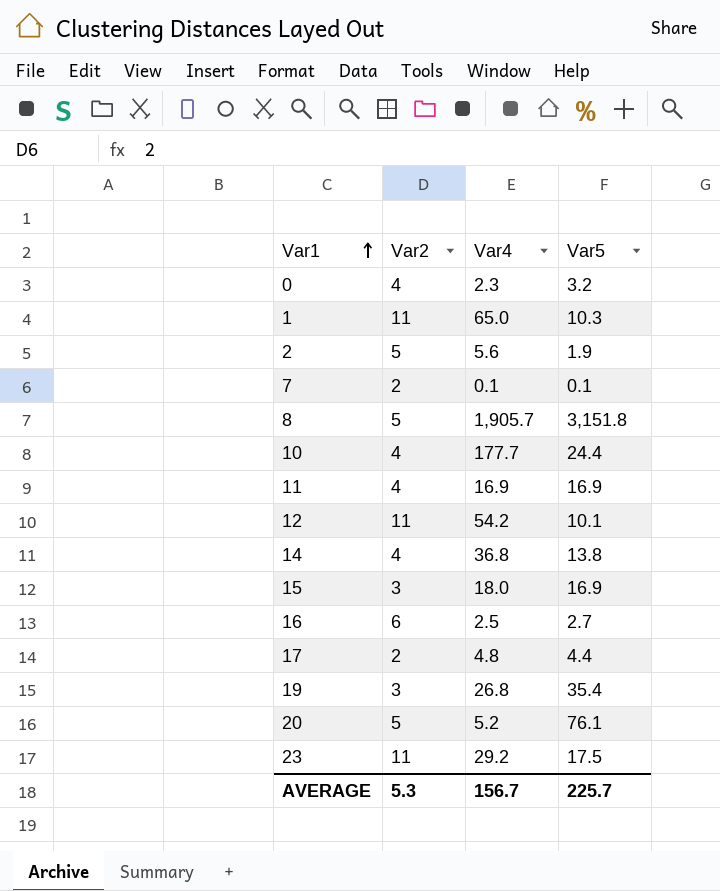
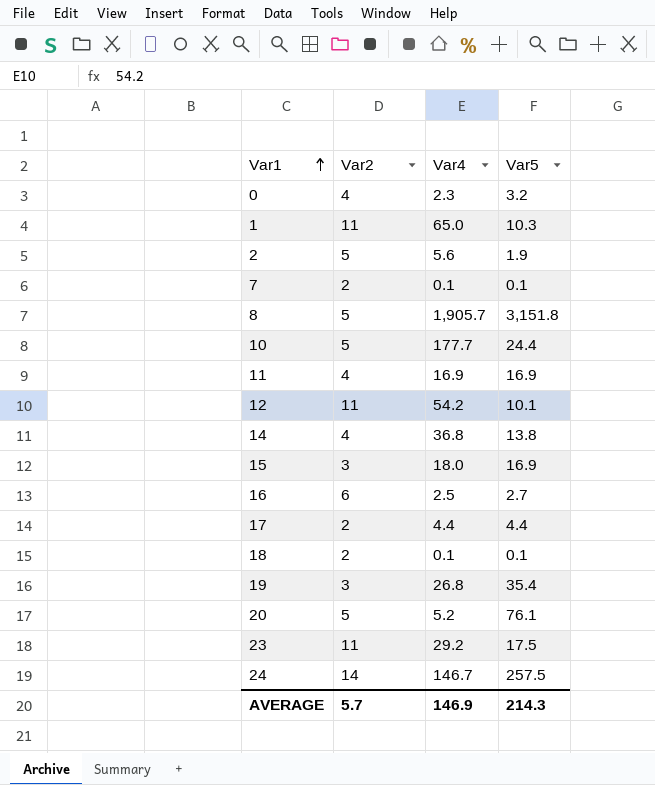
10 | Var2: 4 -> 5
17 | Var4: 4.8 -> 4.4
row 18: none -> 2 | 0.1 | 0.1
row 24: none -> 14 | 146.7 | 257.5
AVERAGE | Var2: 5.3 -> 5.7
AVERAGE | Var4: 156.7 -> 146.9
AVERAGE | Var5: 225.7 -> 214.3

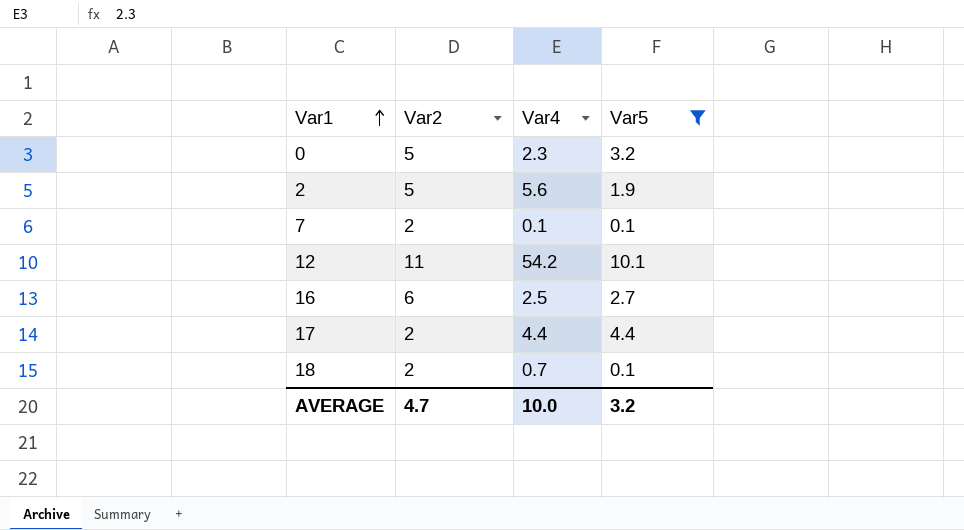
filter: none -> Var5 <= 10.1
0 | Var2: 4 -> 5
18 | Var4: 0.1 -> 0.7
AVERAGE | Var2: 5.7 -> 4.7
AVERAGE | Var4: 146.9 -> 10.0
AVERAGE | Var5: 214.3 -> 3.2

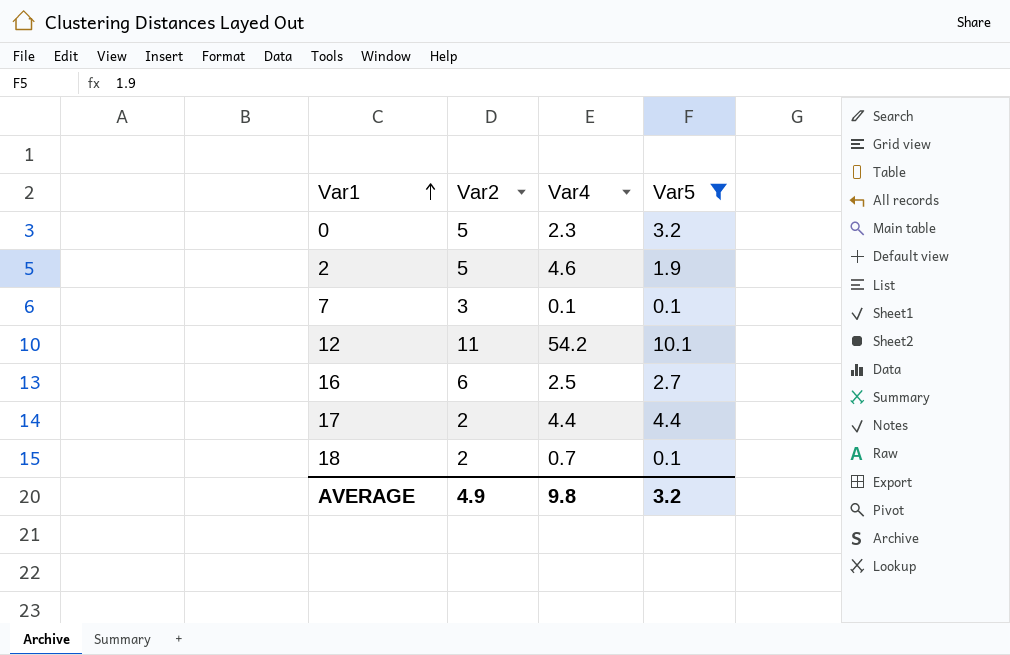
2 | Var4: 5.6 -> 4.6
7 | Var2: 2 -> 3
AVERAGE | Var2: 4.7 -> 4.9
AVERAGE | Var4: 10.0 -> 9.8

